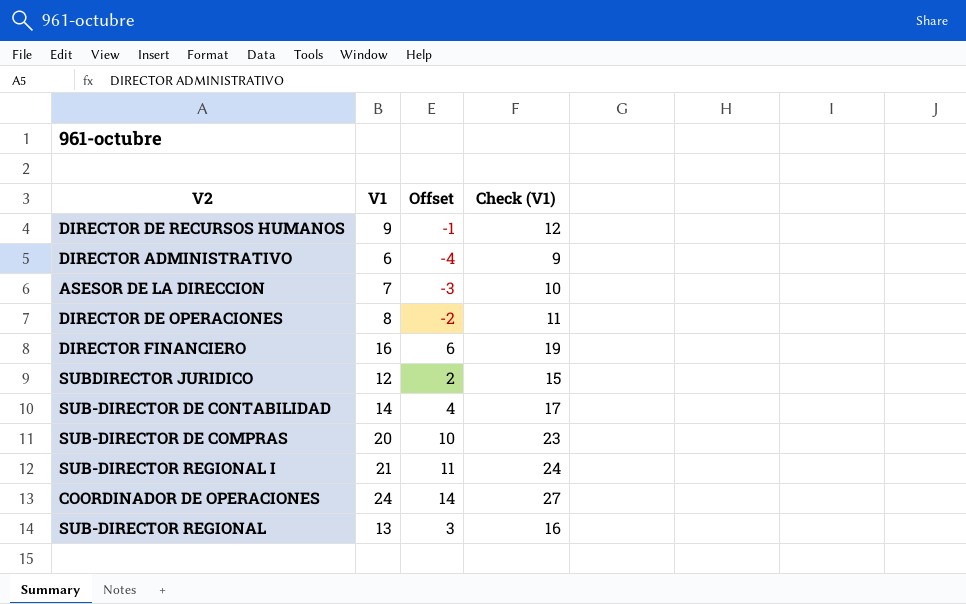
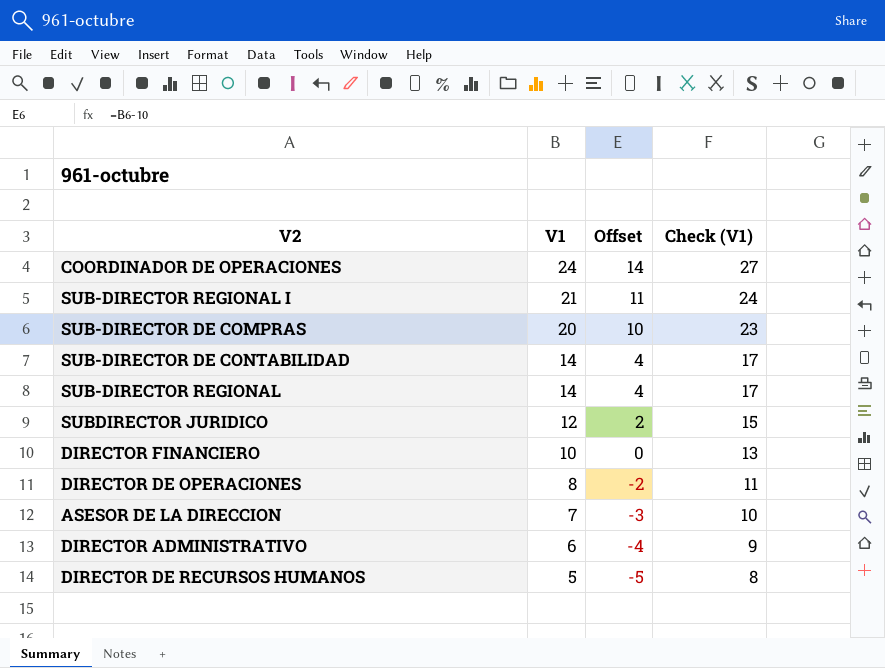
row order: none -> V1 descending
SUB-DIRECTOR REGIONAL | V1: 13 -> 14
SUB-DIRECTOR REGIONAL | Offset: 3 -> 4
SUB-DIRECTOR REGIONAL | Check (V1): 16 -> 17
DIRECTOR FINANCIERO | V1: 16 -> 10
DIRECTOR FINANCIERO | Offset: 6 -> 0
DIRECTOR FINANCIERO | Check (V1): 19 -> 13
DIRECTOR DE RECURSOS HUMANOS | V1: 9 -> 5
DIRECTOR DE RECURSOS HUMANOS | Offset: -1 -> -5
DIRECTOR DE RECURSOS HUMANOS | Check (V1): 12 -> 8

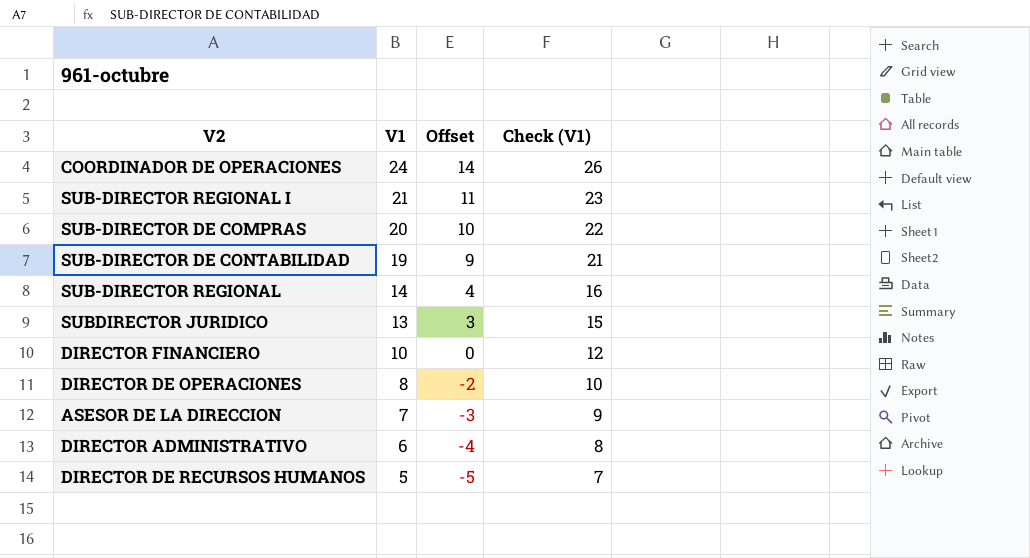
column Check (V1) | formula: [V1] + 3 -> [V1] + 2
SUB-DIRECTOR DE CONTABILIDAD | V1: 14 -> 19
SUB-DIRECTOR DE CONTABILIDAD | Offset: 4 -> 9
SUBDIRECTOR JURIDICO | V1: 12 -> 13
SUBDIRECTOR JURIDICO | Offset: 2 -> 3

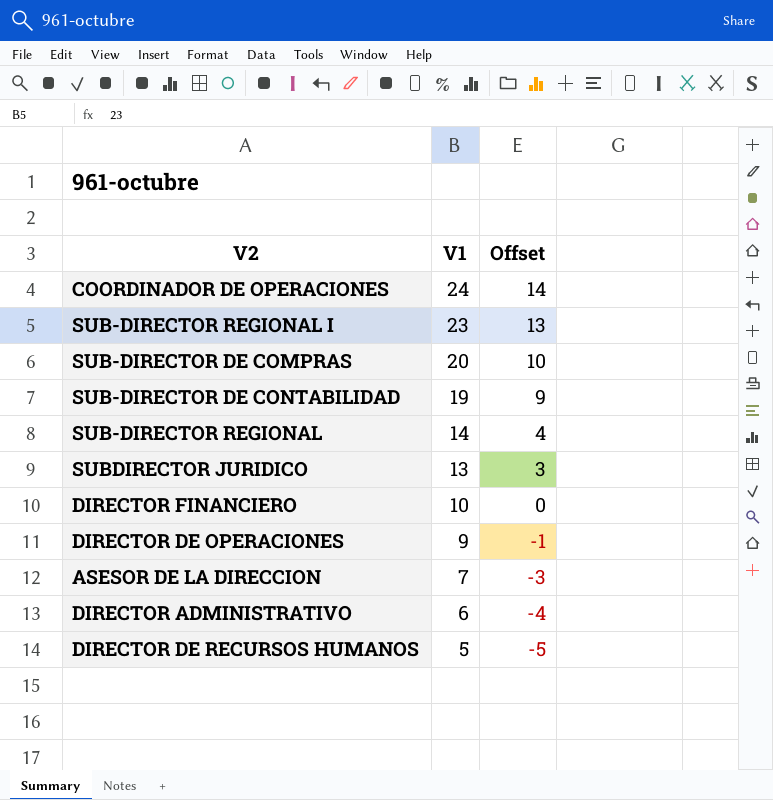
column Check (V1) | formula: [V1] + 2 -> none
SUB-DIRECTOR REGIONAL I | V1: 21 -> 23
SUB-DIRECTOR REGIONAL I | Offset: 11 -> 13
DIRECTOR DE OPERACIONES | V1: 8 -> 9
DIRECTOR DE OPERACIONES | Offset: -2 -> -1

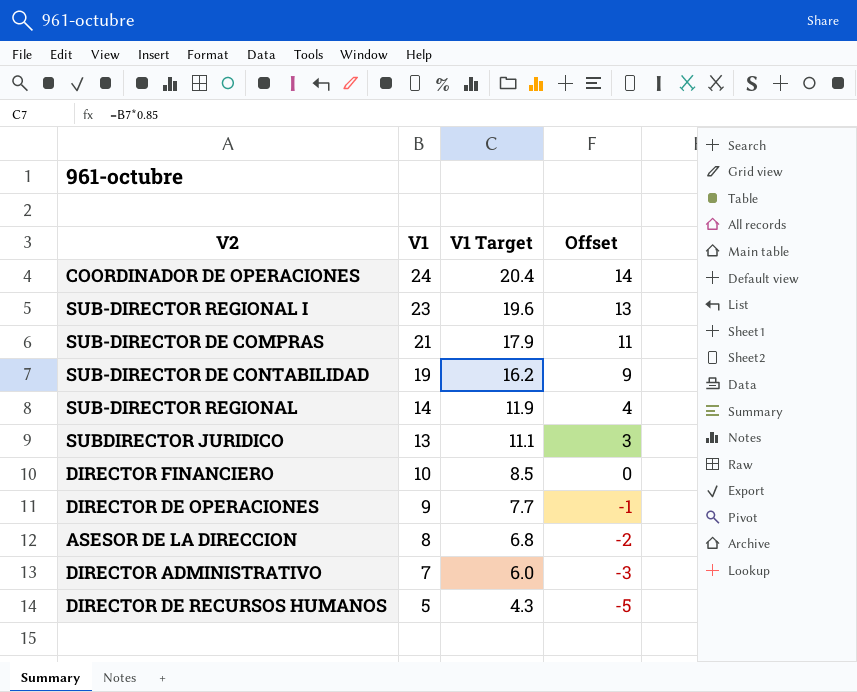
column V1 Target | formula: none -> [V1] * 0.85
SUB-DIRECTOR DE COMPRAS | V1: 20 -> 21
SUB-DIRECTOR DE COMPRAS | Offset: 10 -> 11
ASESOR DE LA DIRECCION | V1: 7 -> 8
ASESOR DE LA DIRECCION | Offset: -3 -> -2
DIRECTOR ADMINISTRATIVO | V1: 6 -> 7
DIRECTOR ADMINISTRATIVO | Offset: -4 -> -3

